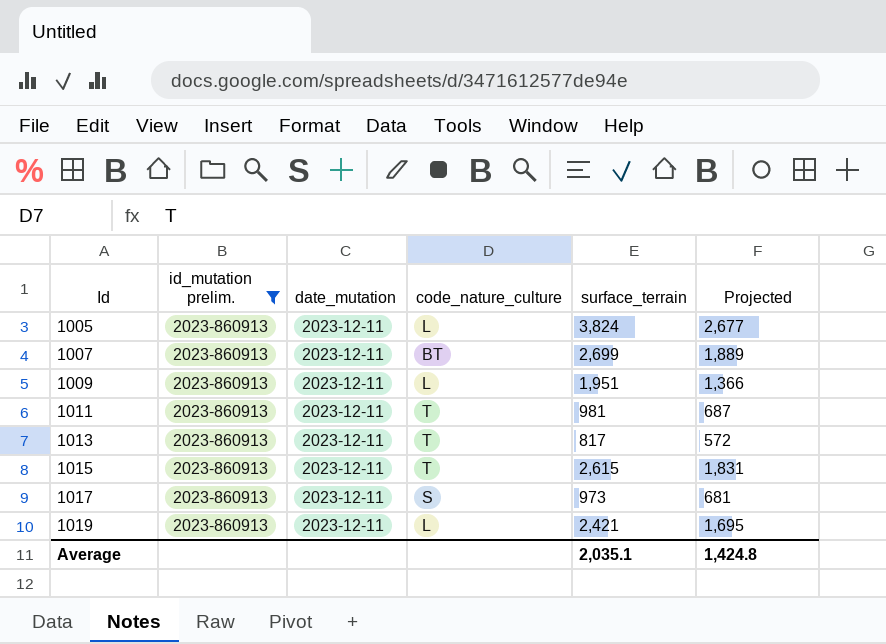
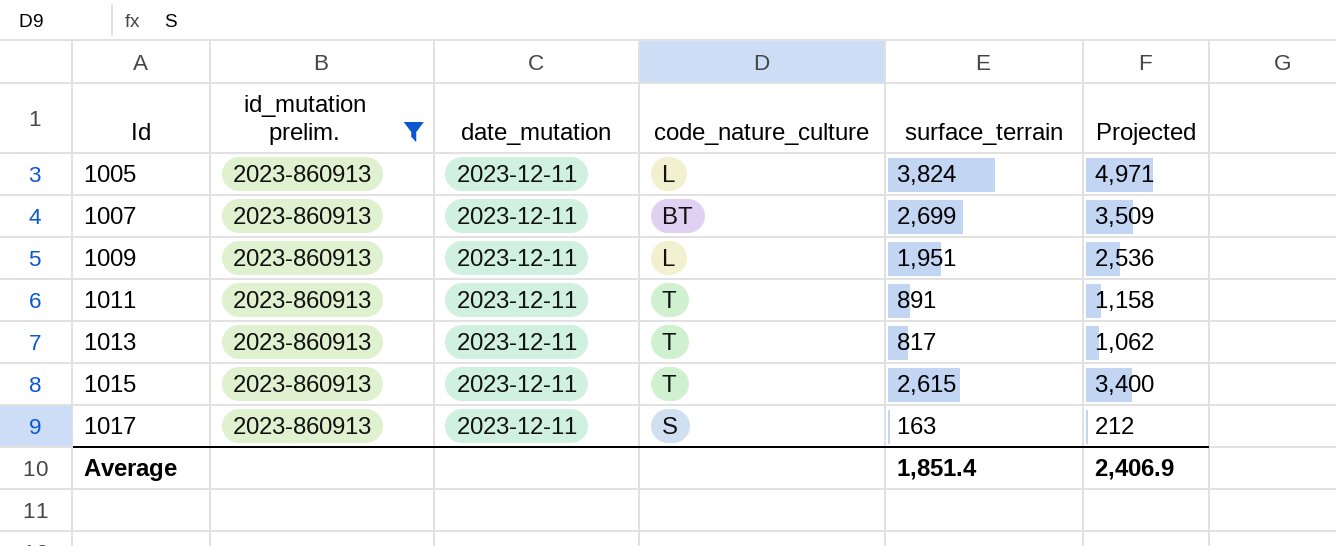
column Projected | formula: [surface_terrain] * 0.7 -> [surface_terrain] * 1.3
row 1019: 2023-860913 | 2023-12-11 | L | 2,421 | 1,695 -> none
1011 | surface_terrain: 981 -> 891
1017 | surface_terrain: 973 -> 163
Average | surface_terrain: 2,035.1 -> 1,851.4
Average | Projected: 1,424.8 -> 2,406.9

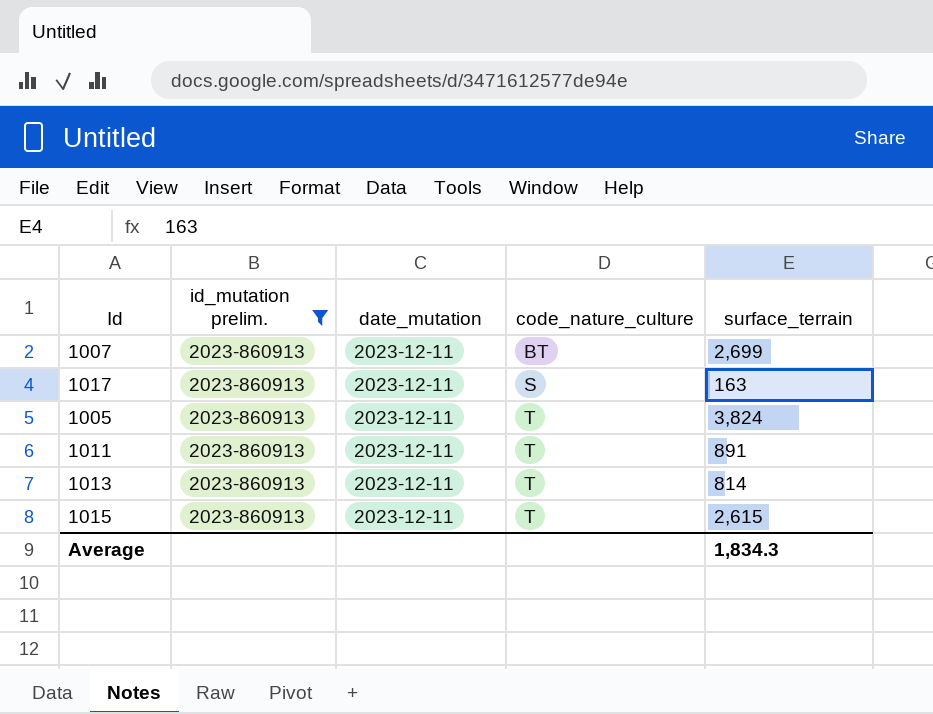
row order: Id ascending -> code_nature_culture ascending
column Projected | formula: [surface_terrain] * 1.3 -> none
row 1009: 2023-860913 | 2023-12-11 | L | 1,951 | 2,536 -> none
1005 | code_nature_culture: L -> T
1013 | surface_terrain: 817 -> 814
Average | surface_terrain: 1,851.4 -> 1,834.3

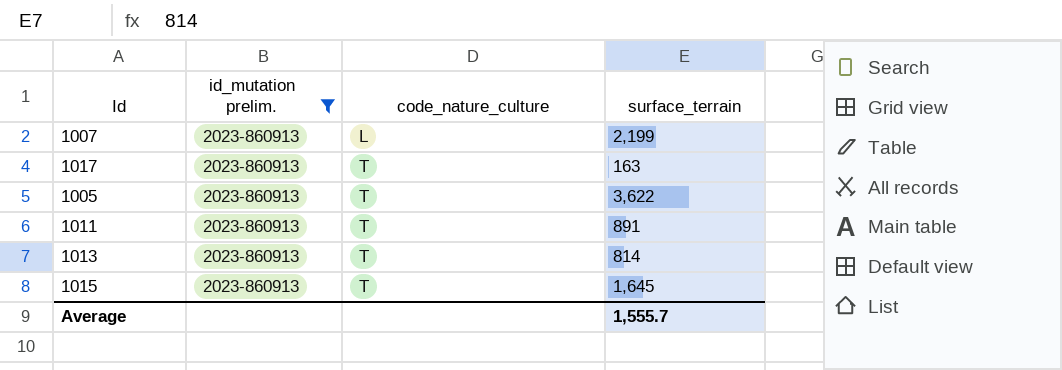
column date_mutation | position: 3 -> none
1007 | code_nature_culture: BT -> L
1007 | surface_terrain: 2,699 -> 2,199
1017 | code_nature_culture: S -> T
1005 | surface_terrain: 3,824 -> 3,622
1015 | surface_terrain: 2,615 -> 1,645
Average | surface_terrain: 1,834.3 -> 1,555.7

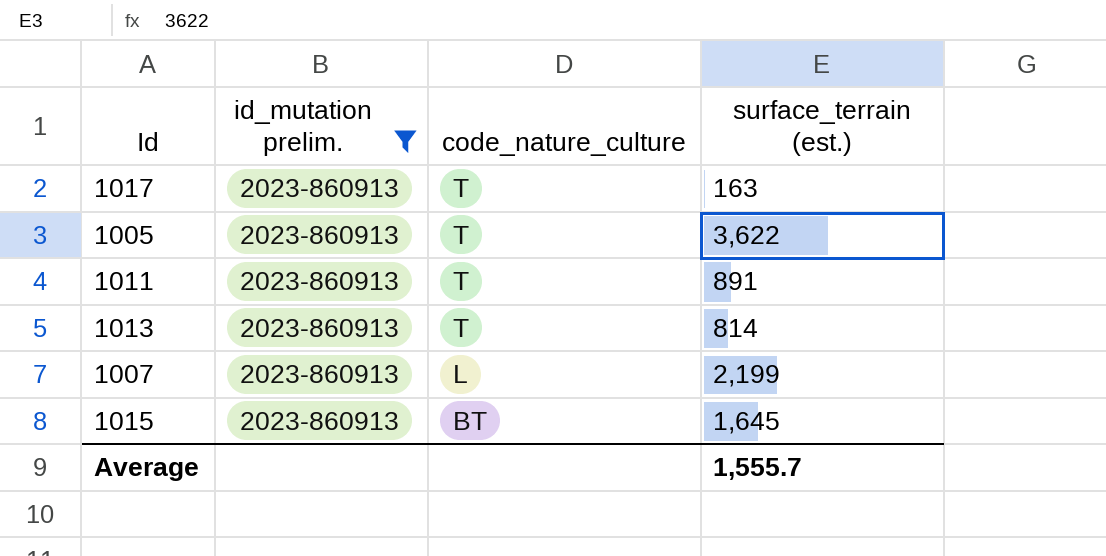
row order: code_nature_culture ascending -> code_nature_culture descending
column name: surface_terrain -> surface_terrain (est.)
1015 | code_nature_culture: T -> BT

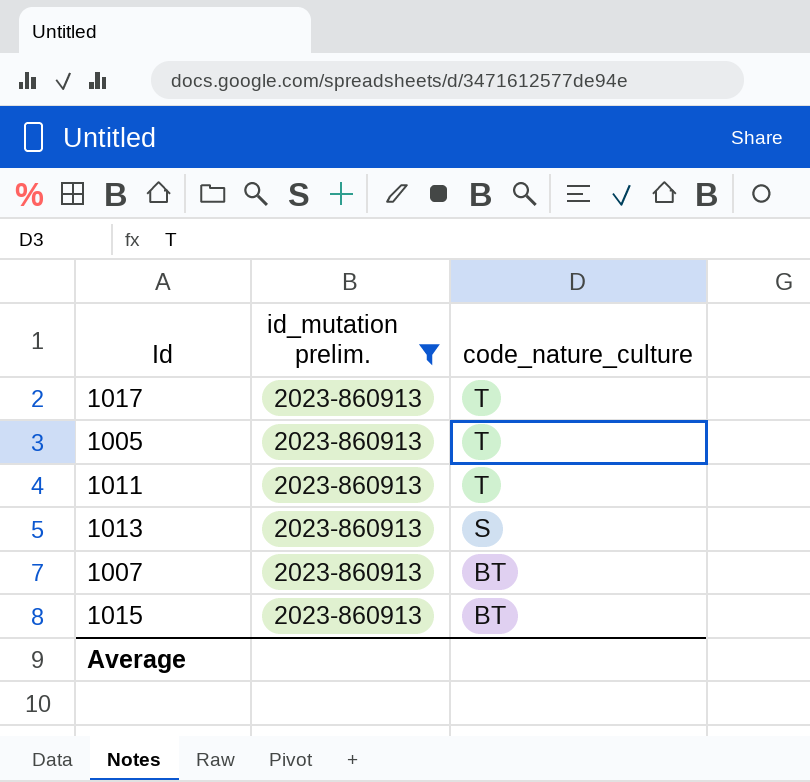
column surface_terrain (est.) | position: 4 -> none
1013 | code_nature_culture: T -> S
1007 | code_nature_culture: L -> BT

